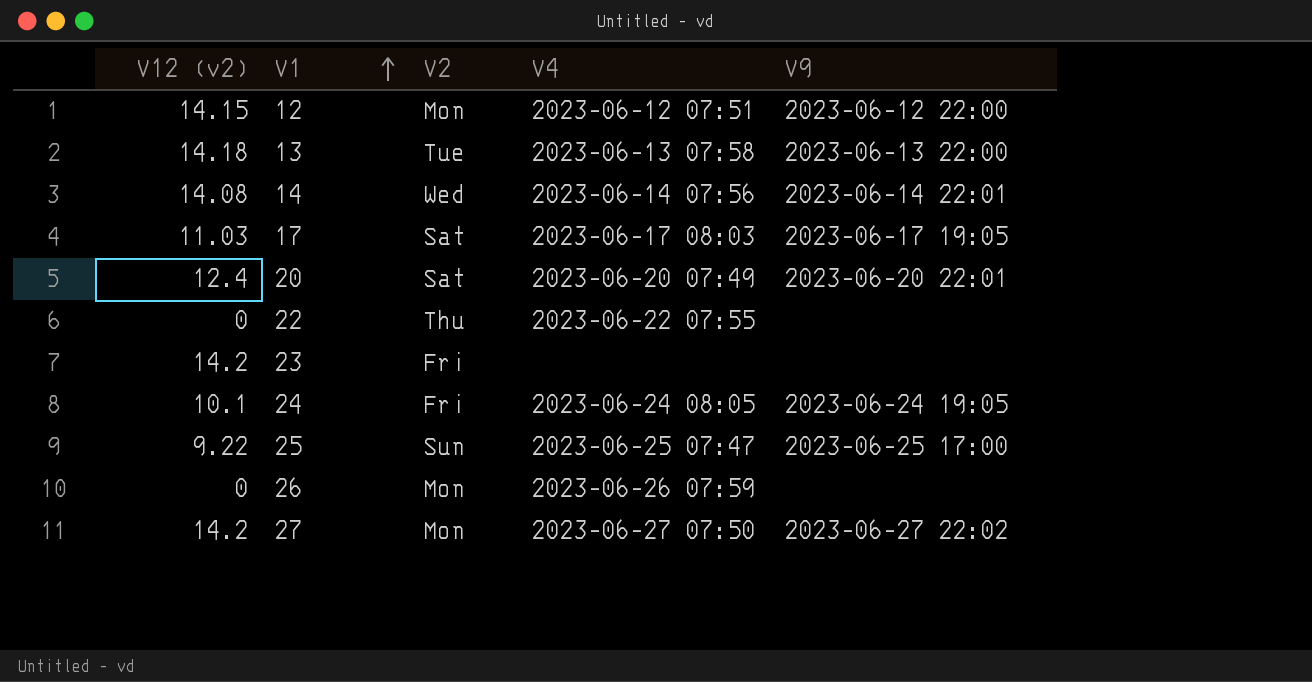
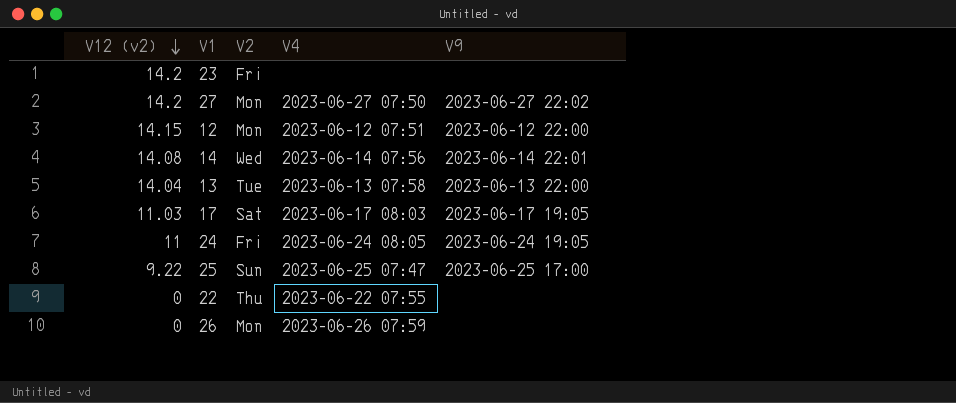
row order: V1 ascending -> V12 (v2) descending
row 20: 12.4 | Sat | 2023-06-20 07:49 | 2023-06-20 22:01 -> none
13 | V12 (v2): 14.18 -> 14.04
24 | V12 (v2): 10.1 -> 11

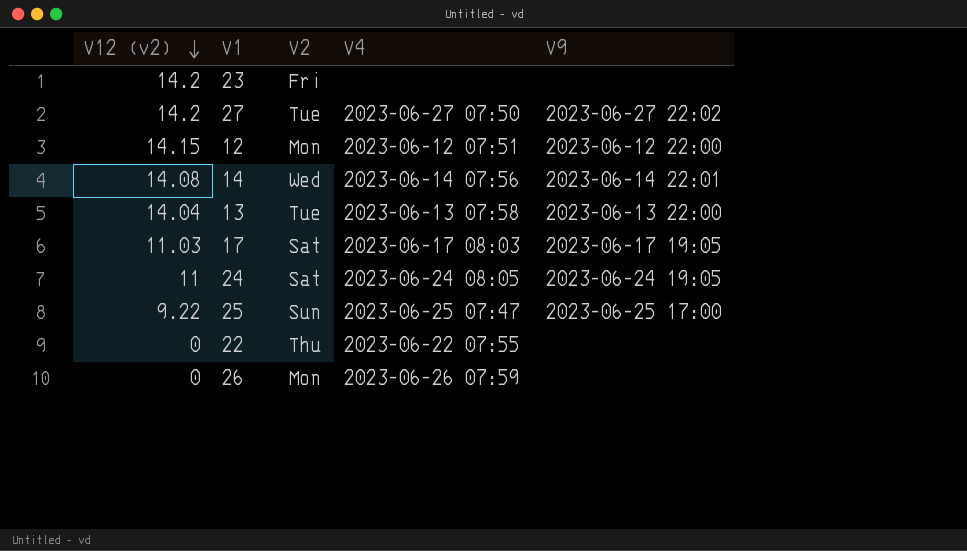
27 | V2: Mon -> Tue
24 | V2: Fri -> Sat

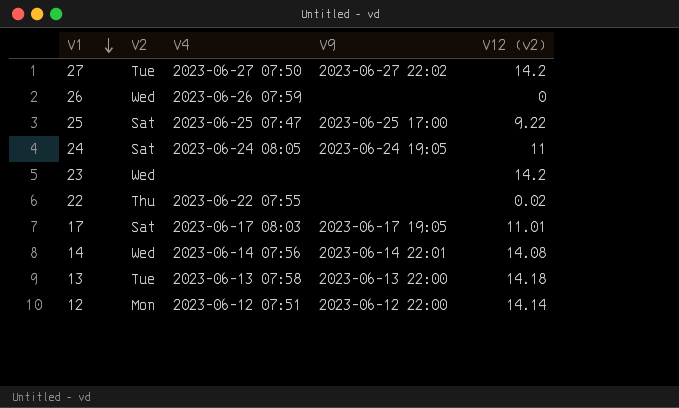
row order: V12 (v2) descending -> V1 descending
column V12 (v2) | position: 1 -> 5
26 | V2: Mon -> Wed
25 | V2: Sun -> Sat
23 | V2: Fri -> Wed
22 | V12 (v2): 0 -> 0.02
17 | V12 (v2): 11.03 -> 11.01
13 | V12 (v2): 14.04 -> 14.18
12 | V12 (v2): 14.15 -> 14.14

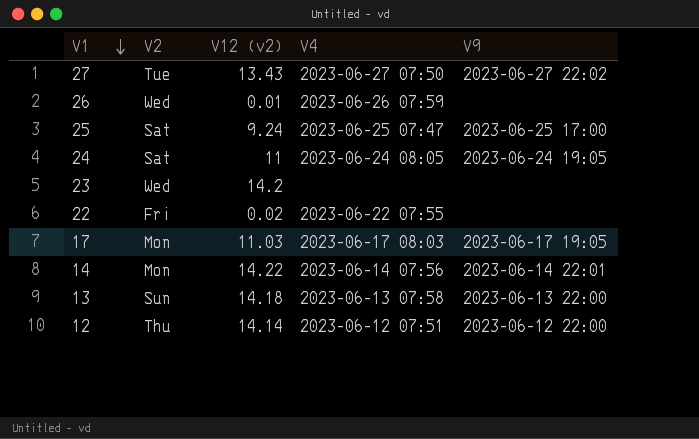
column V12 (v2) | position: 5 -> 3
27 | V12 (v2): 14.2 -> 13.43
26 | V12 (v2): 0 -> 0.01
25 | V12 (v2): 9.22 -> 9.24
22 | V2: Thu -> Fri
17 | V2: Sat -> Mon
17 | V12 (v2): 11.01 -> 11.03
14 | V2: Wed -> Mon
14 | V12 (v2): 14.08 -> 14.22
13 | V2: Tue -> Sun
12 | V2: Mon -> Thu

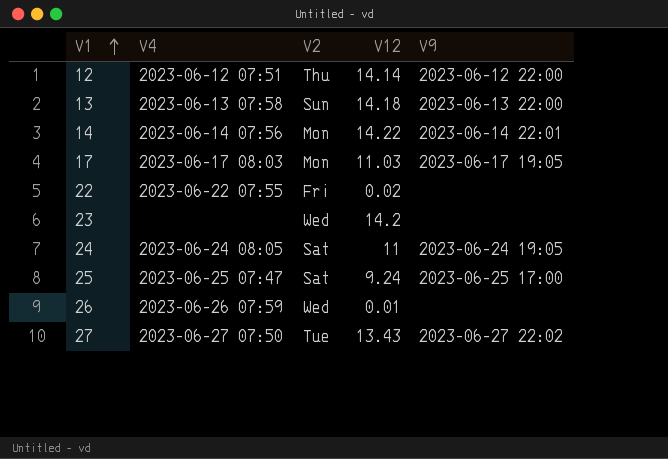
row order: V1 descending -> V1 ascending
column V4 | position: 4 -> 2
column name: V12 (v2) -> V12

